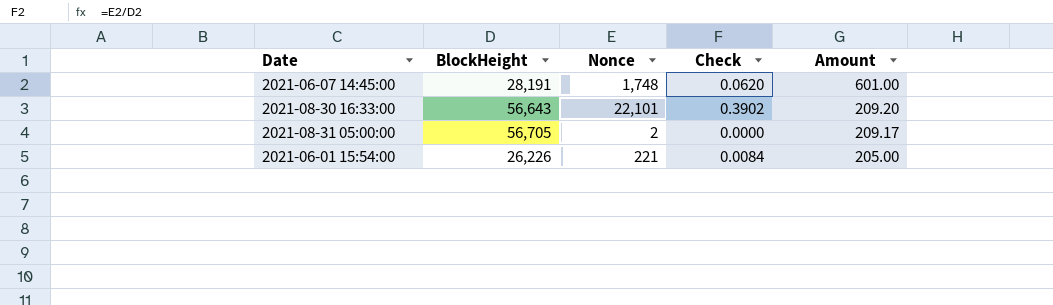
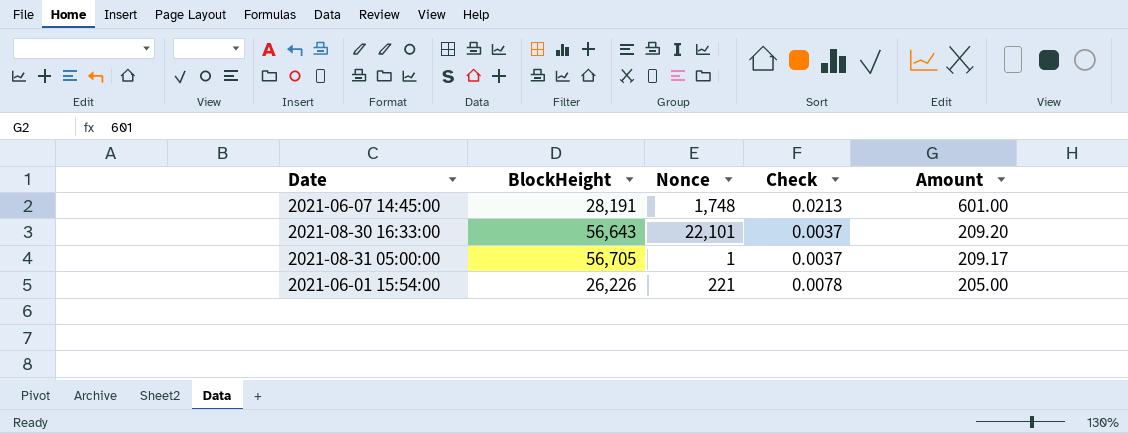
column Check | formula: [Nonce] / [BlockHeight] -> [Amount] / [BlockHeight]
2021-08-31 05:00:00 | Nonce: 2 -> 1

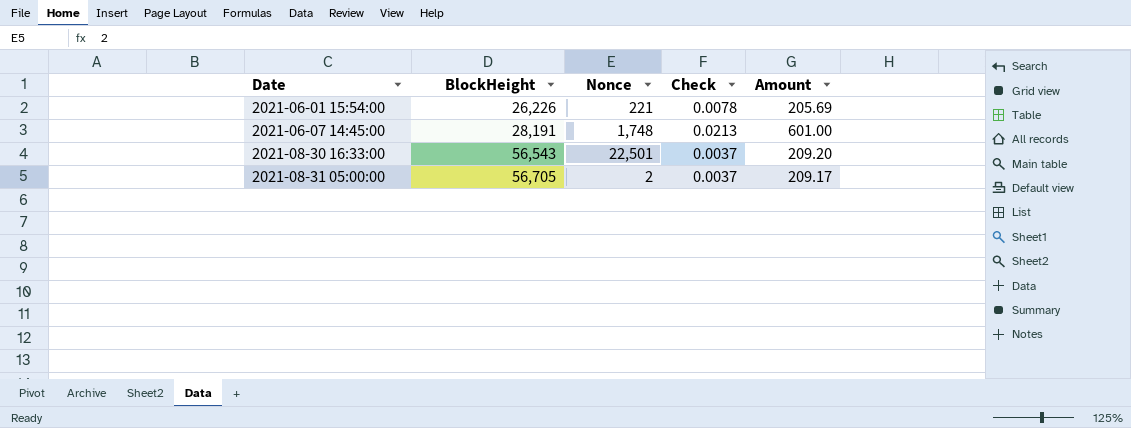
row order: Amount descending -> Date ascending
2021-06-01 15:54:00 | Amount: 205.00 -> 205.69
2021-08-30 16:33:00 | BlockHeight: 56,643 -> 56,543
2021-08-30 16:33:00 | Nonce: 22,101 -> 22,501
2021-08-31 05:00:00 | Nonce: 1 -> 2

